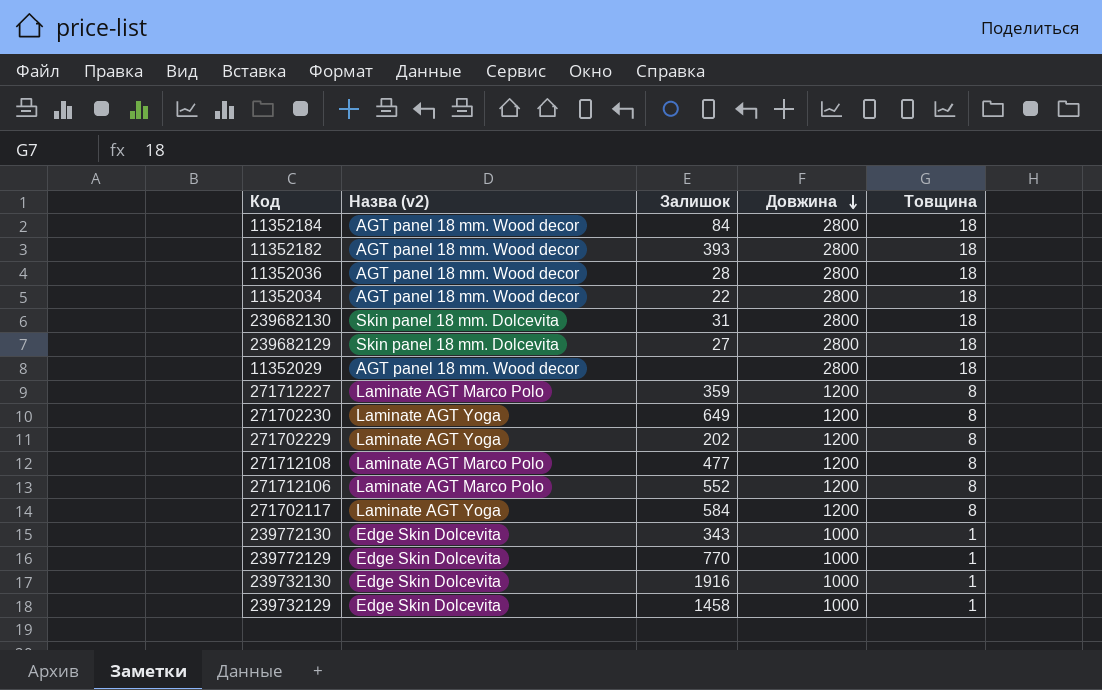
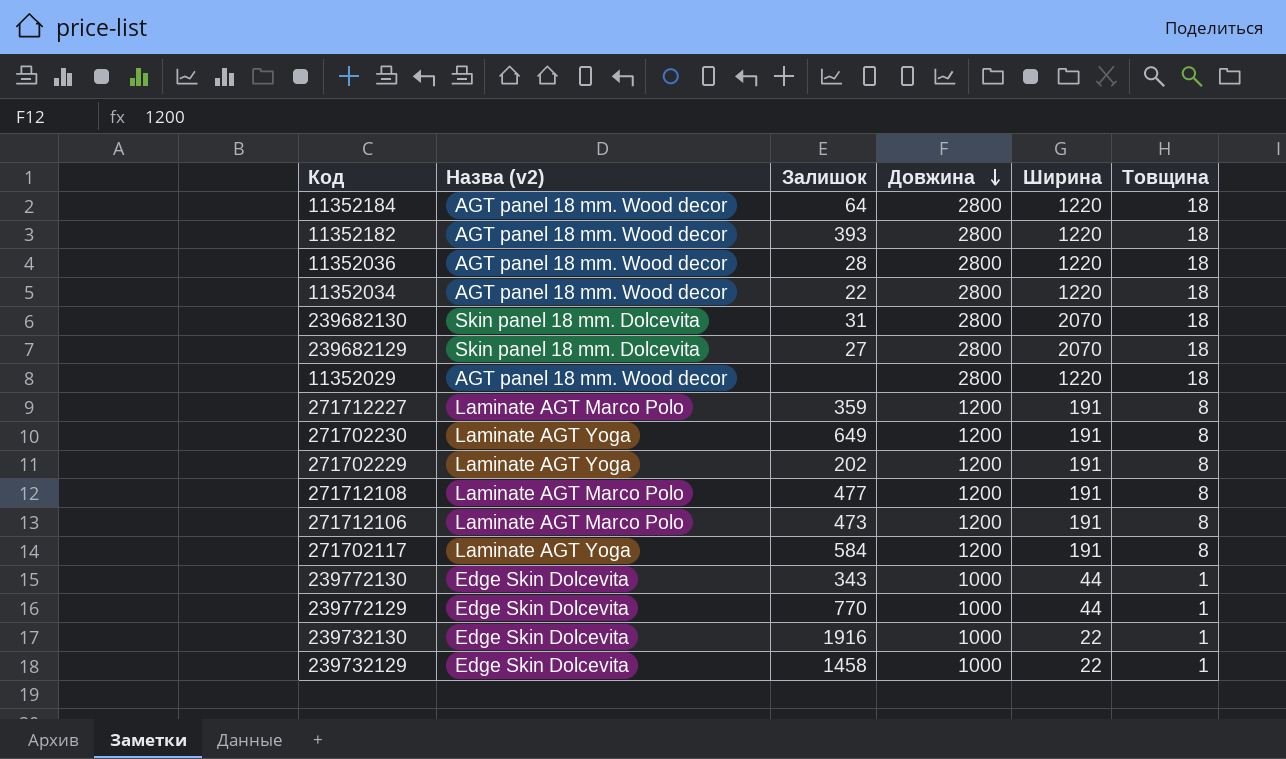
column Ширина | position: none -> 5
11352184 | Залишок: 84 -> 64
271712106 | Залишок: 552 -> 473

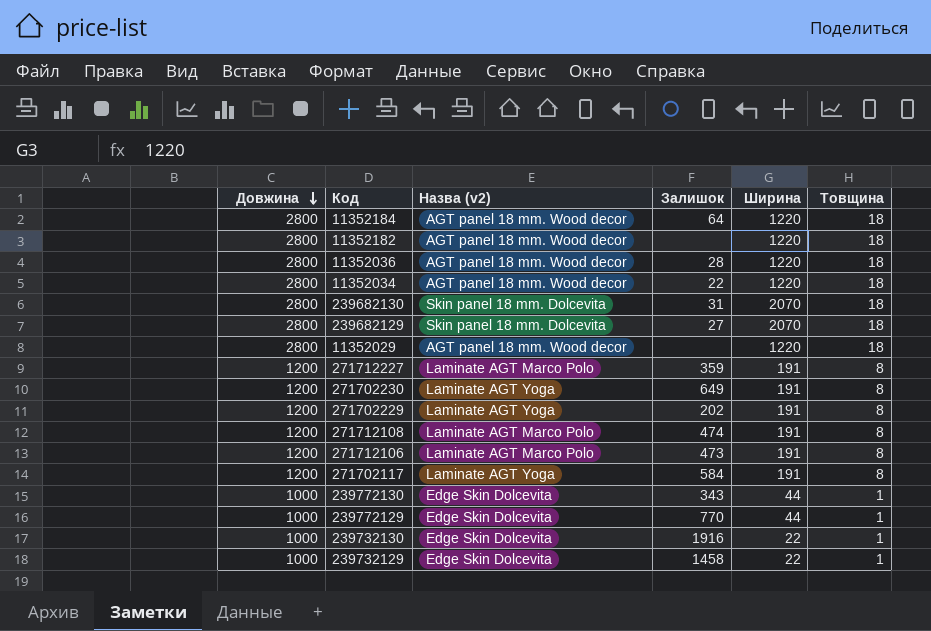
column Довжина | position: 4 -> 1
11352182 | Залишок: 393 -> none
271712108 | Залишок: 477 -> 474

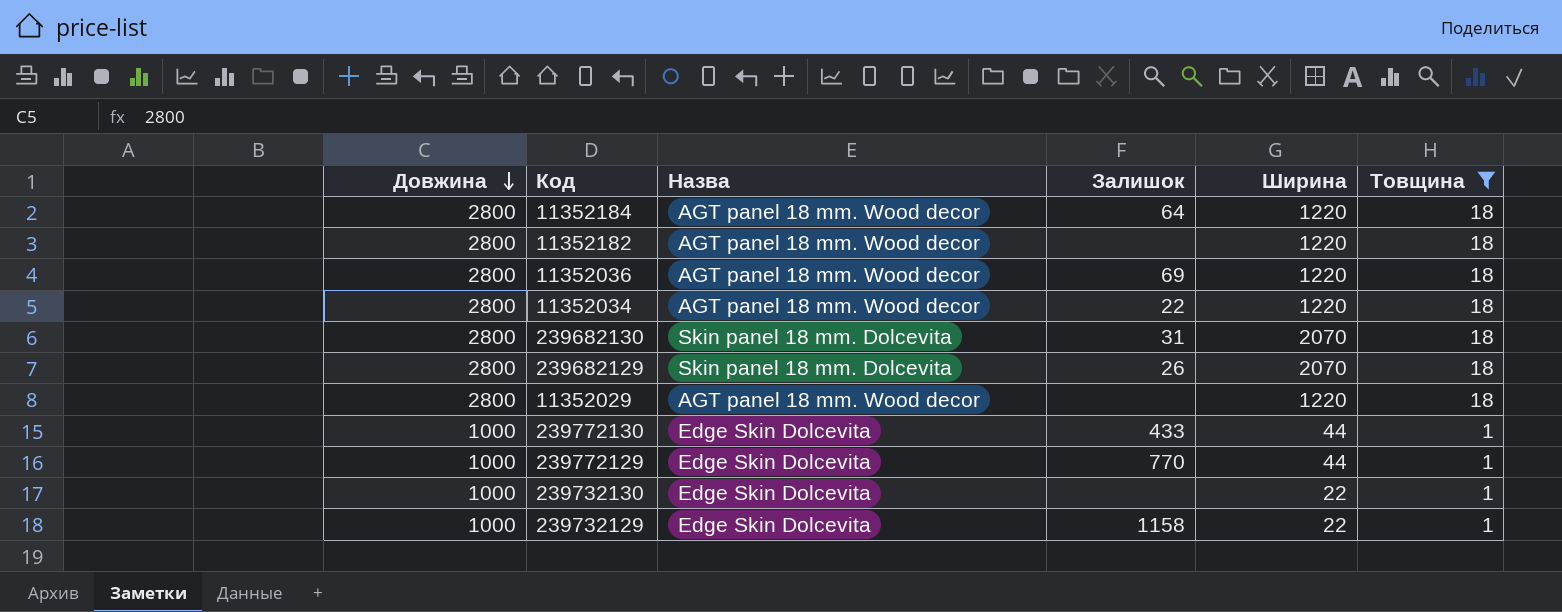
filter: none -> Товщина != 8
column name: Назва (v2) -> Назва
11352036 | Залишок: 28 -> 69
239682129 | Залишок: 27 -> 26
239772130 | Залишок: 343 -> 433
239732130 | Залишок: 1916 -> none
239732129 | Залишок: 1458 -> 1158

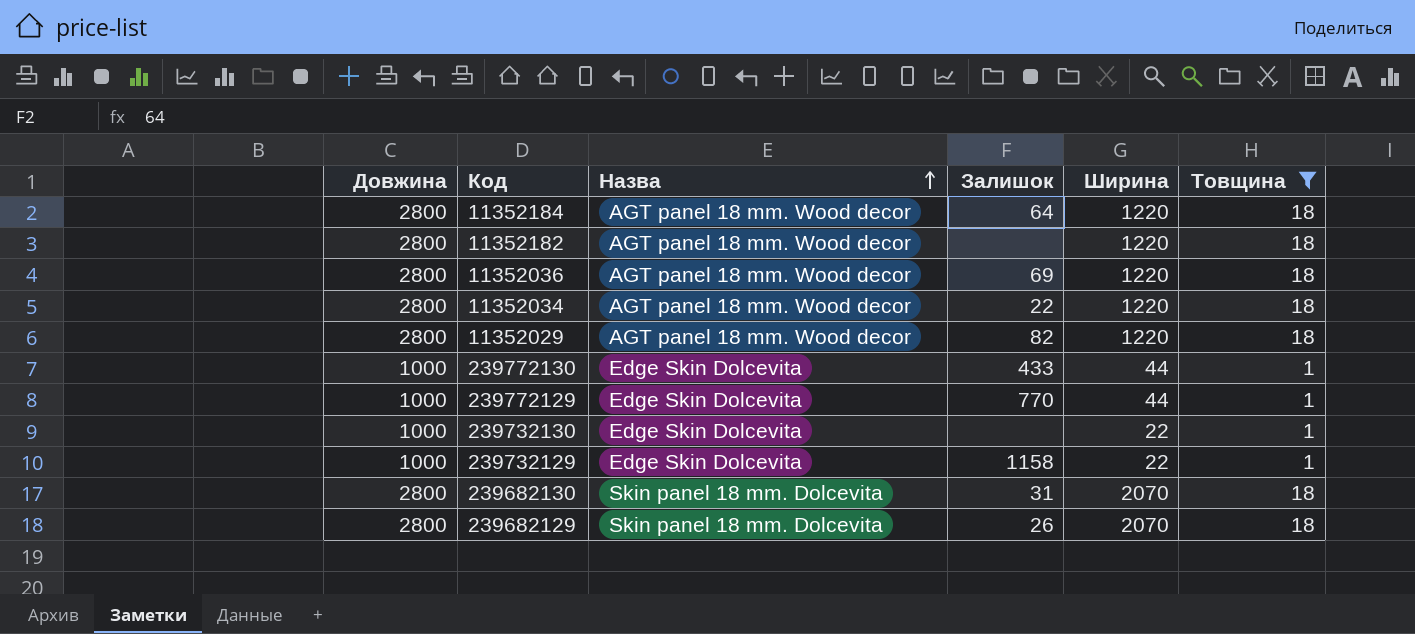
row order: Довжина descending -> Назва ascending
11352029 | Залишок: none -> 82

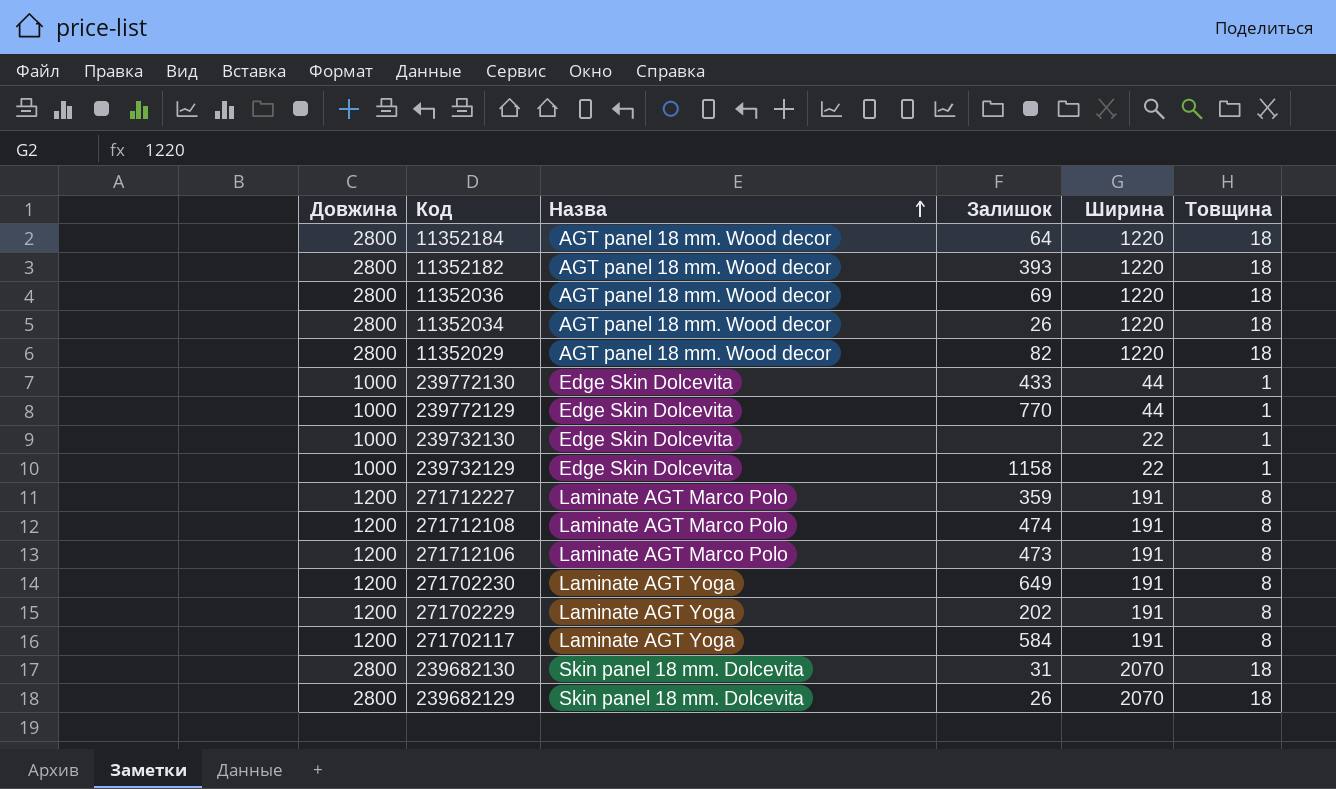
filter: Товщина != 8 -> none
11352182 | Залишок: none -> 393
11352034 | Залишок: 22 -> 26

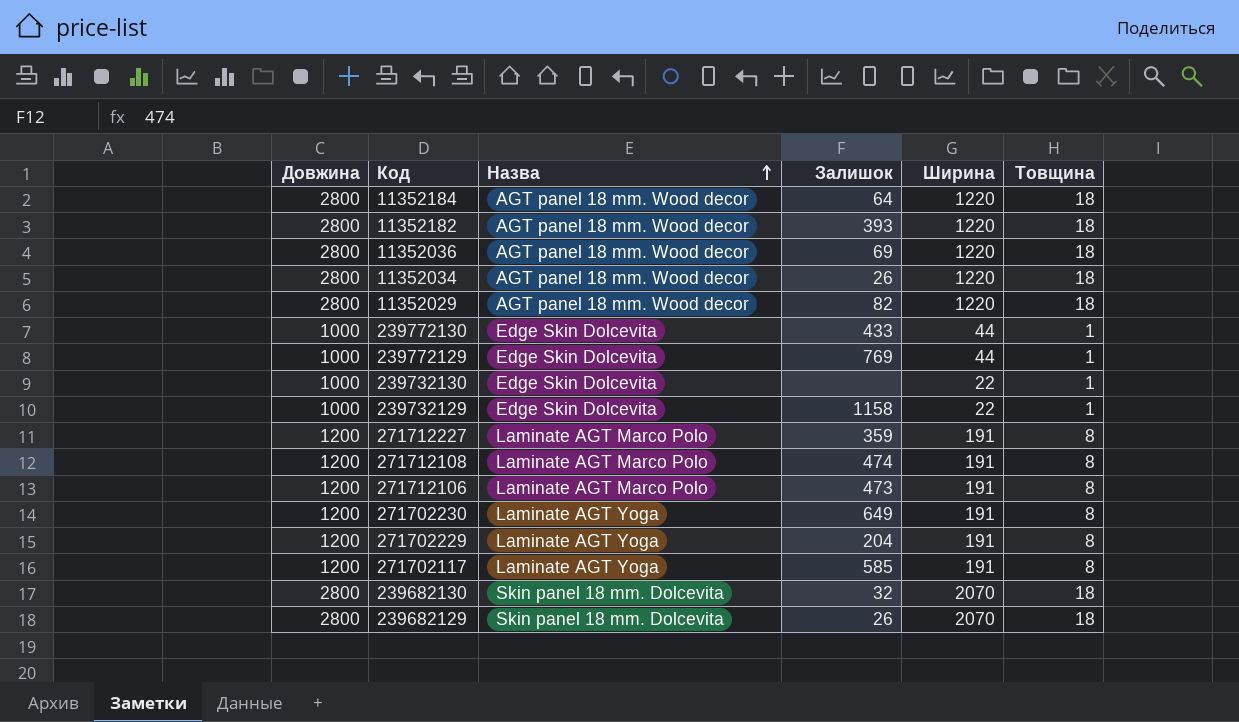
239772129 | Залишок: 770 -> 769
271702229 | Залишок: 202 -> 204
271702117 | Залишок: 584 -> 585
239682130 | Залишок: 31 -> 32

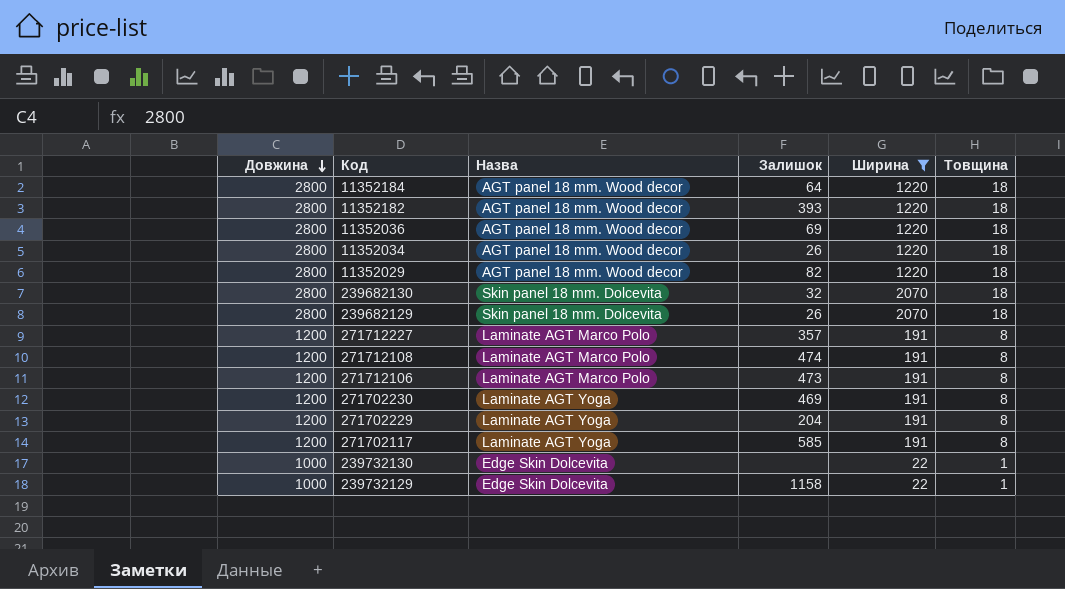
filter: none -> Ширина != 44
row order: Назва ascending -> Довжина descending
271712227 | Залишок: 359 -> 357
271702230 | Залишок: 649 -> 469

